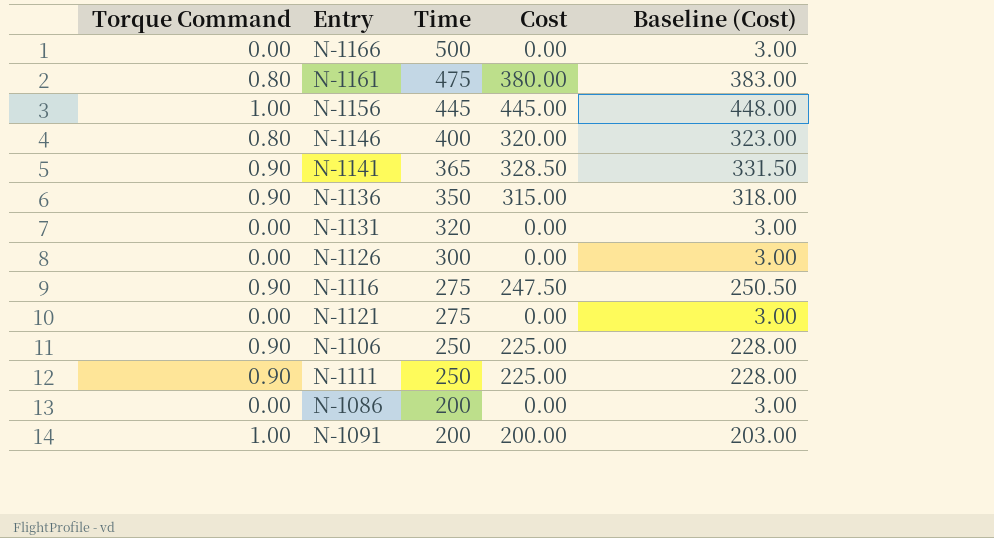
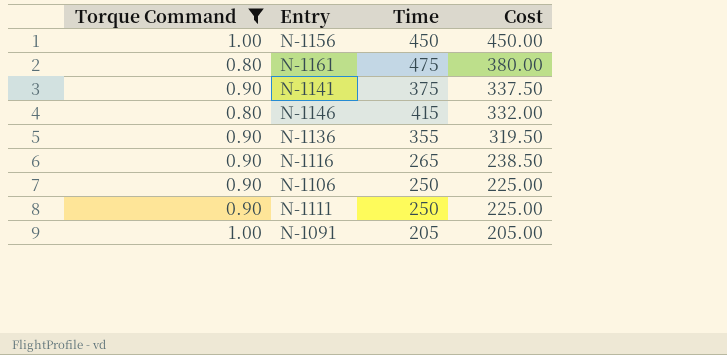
filter: none -> Torque Command != 0.00
row order: Time descending -> Cost descending
column Baseline (Cost) | formula: [Cost] + 3 -> none
N-1156 | Time: 445 -> 450
N-1156 | Cost: 445.00 -> 450.00
N-1141 | Time: 365 -> 375
N-1141 | Cost: 328.50 -> 337.50
N-1146 | Time: 400 -> 415
N-1146 | Cost: 320.00 -> 332.00
N-1136 | Time: 350 -> 355
N-1136 | Cost: 315.00 -> 319.50
N-1116 | Time: 275 -> 265
N-1116 | Cost: 247.50 -> 238.50
N-1091 | Time: 200 -> 205
N-1091 | Cost: 200.00 -> 205.00

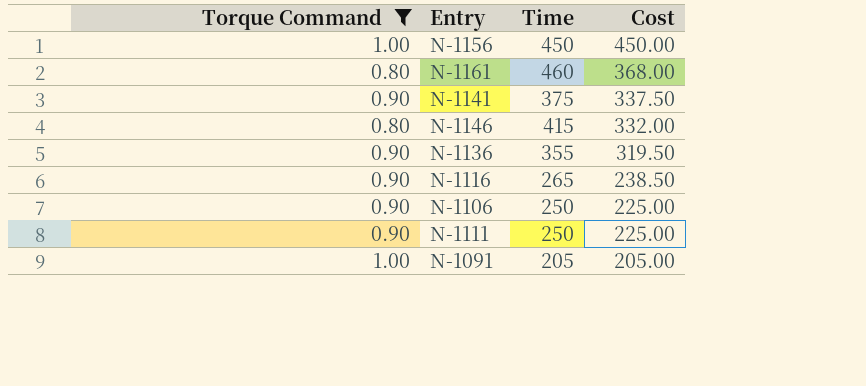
N-1161 | Time: 475 -> 460
N-1161 | Cost: 380.00 -> 368.00

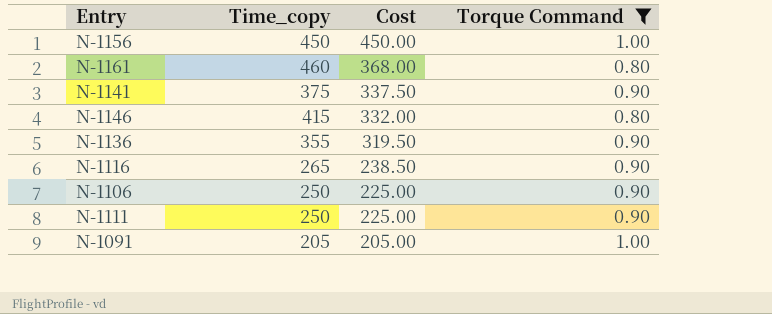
column name: Time -> Time_copy
column Torque Command | position: 1 -> 4

